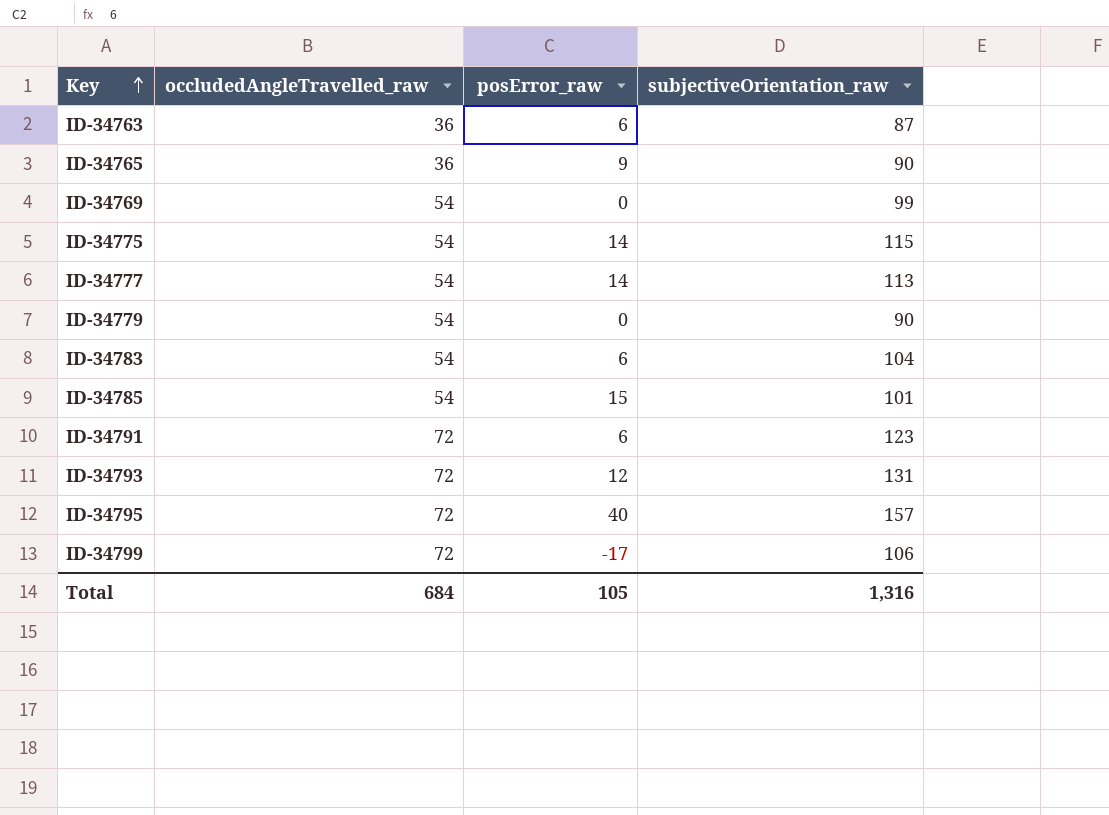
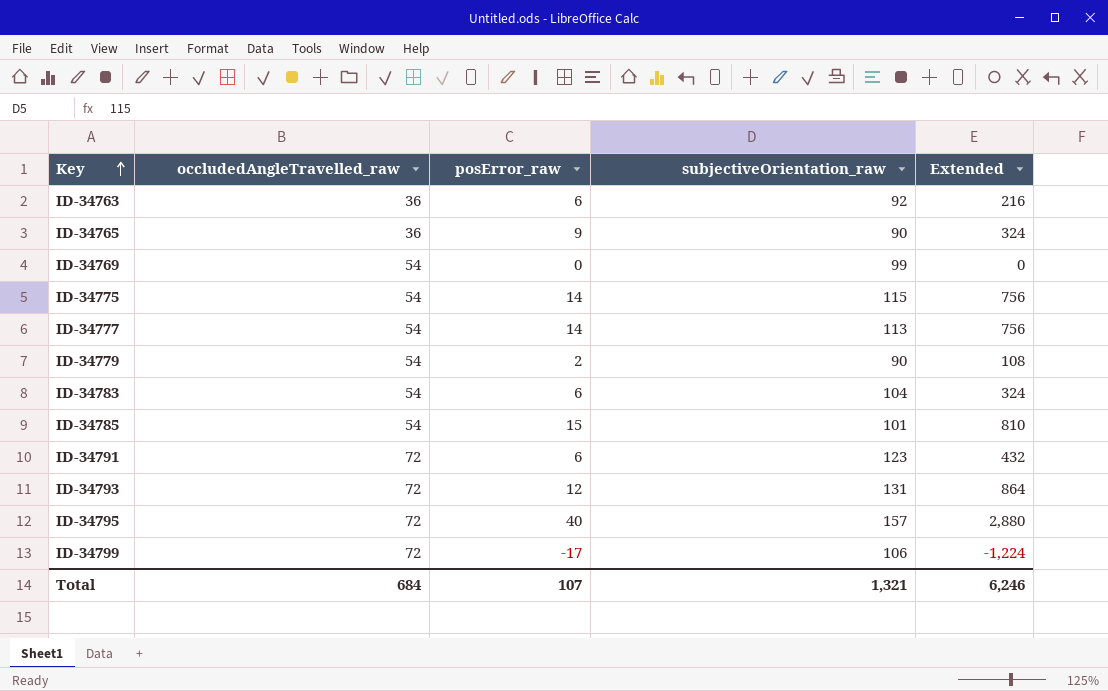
column Extended | formula: none -> [occludedAngleTravelled_raw] * [posError_raw]
ID-34763 | subjectiveOrientation_raw: 87 -> 92
ID-34779 | posError_raw: 0 -> 2
Total | posError_raw: 105 -> 107
Total | subjectiveOrientation_raw: 1,316 -> 1,321

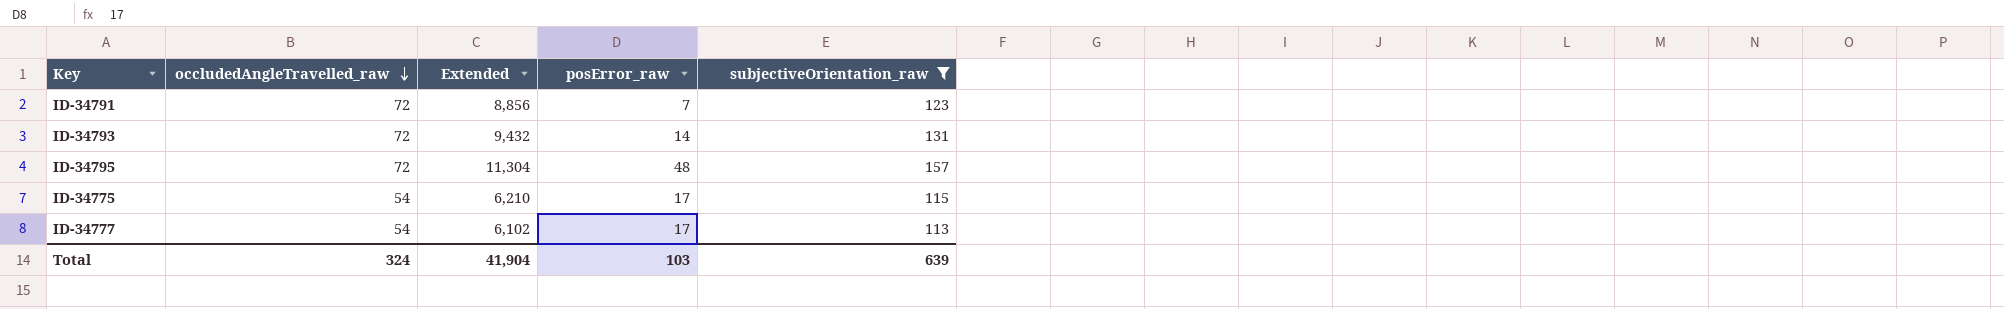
filter: none -> subjectiveOrientation_raw >= 113
row order: Key ascending -> occludedAngleTravelled_raw descending
column Extended | formula: [occludedAngleTravelled_raw] * [posError_raw] -> [occludedAngleTravelled_raw] * [subjectiveOrientation_raw]
column Extended | position: 5 -> 3
ID-34791 | posError_raw: 6 -> 7
ID-34793 | posError_raw: 12 -> 14
ID-34795 | posError_raw: 40 -> 48
ID-34775 | posError_raw: 14 -> 17
ID-34777 | posError_raw: 14 -> 17
Total | occludedAngleTravelled_raw: 684 -> 324
Total | Extended: 6,246 -> 41,904
Total | posError_raw: 107 -> 103
Total | subjectiveOrientation_raw: 1,321 -> 639

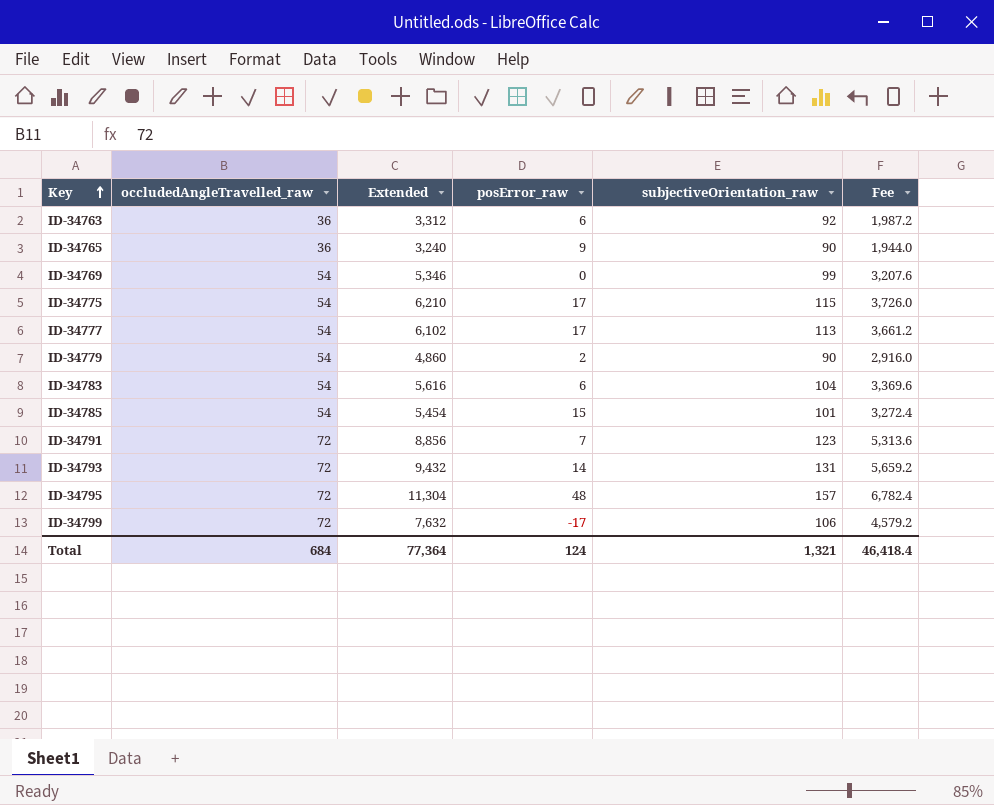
filter: subjectiveOrientation_raw >= 113 -> none
row order: occludedAngleTravelled_raw descending -> Key ascending
column Fee | formula: none -> [Extended] * 0.6
Total | occludedAngleTravelled_raw: 324 -> 684
Total | Extended: 41,904 -> 77,364
Total | posError_raw: 103 -> 124
Total | subjectiveOrientation_raw: 639 -> 1,321

